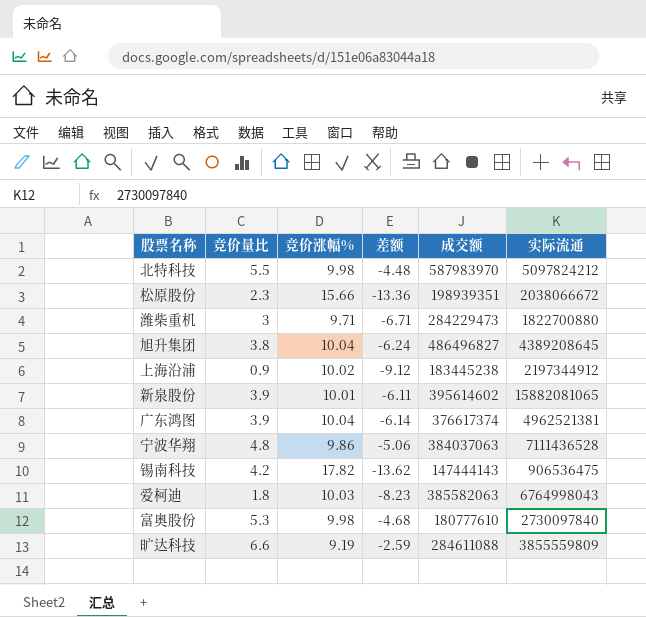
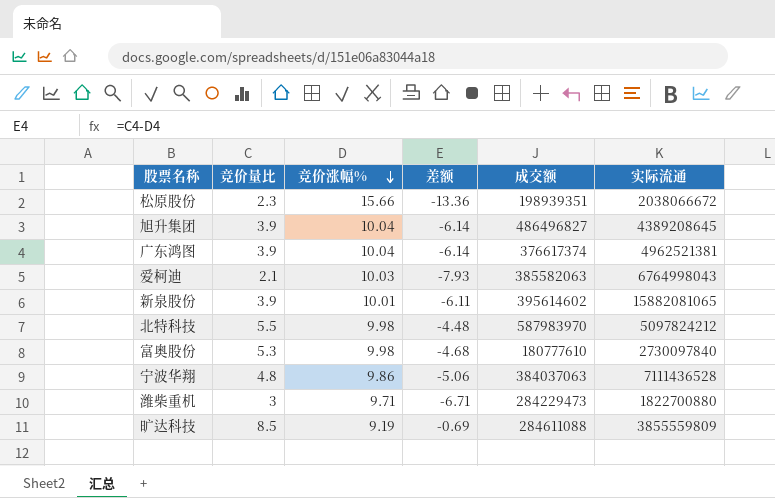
row order: none -> 竞价涨幅% descending
row 上海沿浦: 0.9 | 10.02 | -9.12 | 183445238 | 2197344912 -> none
row 锡南科技: 4.2 | 17.82 | -13.62 | 147444143 | 906536475 -> none
旭升集团 | 竞价量比: 3.8 -> 3.9
旭升集团 | 差额: -6.24 -> -6.14
爱柯迪 | 竞价量比: 1.8 -> 2.1
爱柯迪 | 差额: -8.23 -> -7.93
旷达科技 | 竞价量比: 6.6 -> 8.5
旷达科技 | 差额: -2.59 -> -0.69

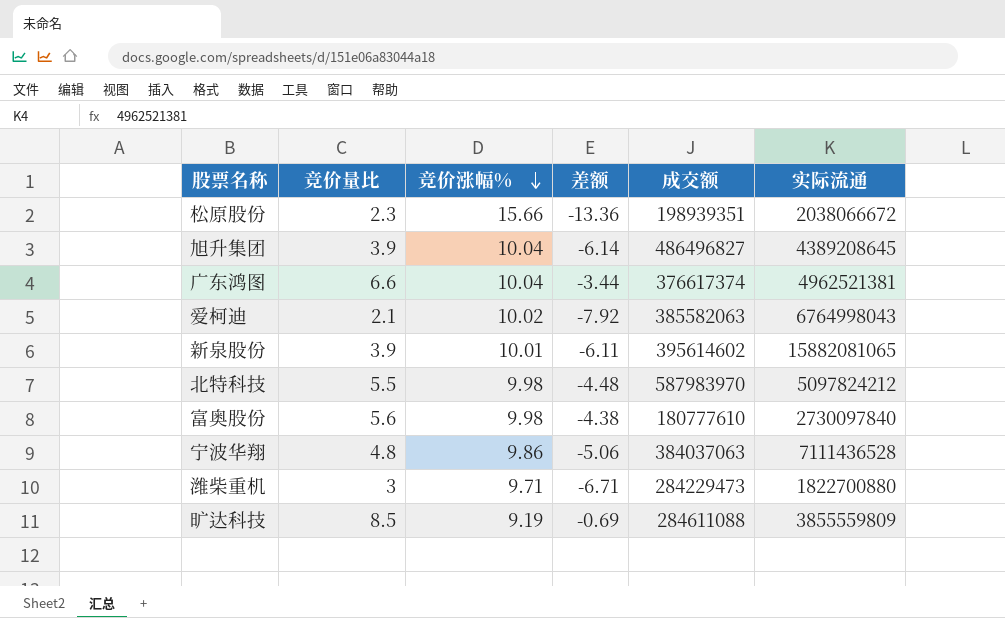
广东鸿图 | 竞价量比: 3.9 -> 6.6
广东鸿图 | 差额: -6.14 -> -3.44
爱柯迪 | 竞价涨幅%: 10.03 -> 10.02
爱柯迪 | 差额: -7.93 -> -7.92
富奥股份 | 竞价量比: 5.3 -> 5.6
富奥股份 | 差额: -4.68 -> -4.38

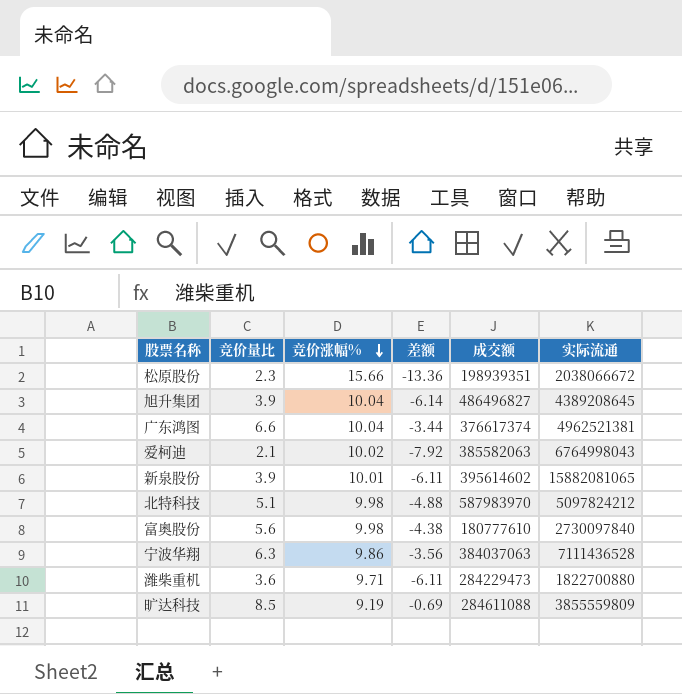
北特科技 | 竞价量比: 5.5 -> 5.1
北特科技 | 差额: -4.48 -> -4.88
宁波华翔 | 竞价量比: 4.8 -> 6.3
宁波华翔 | 差额: -5.06 -> -3.56
潍柴重机 | 竞价量比: 3 -> 3.6
潍柴重机 | 差额: -6.71 -> -6.11

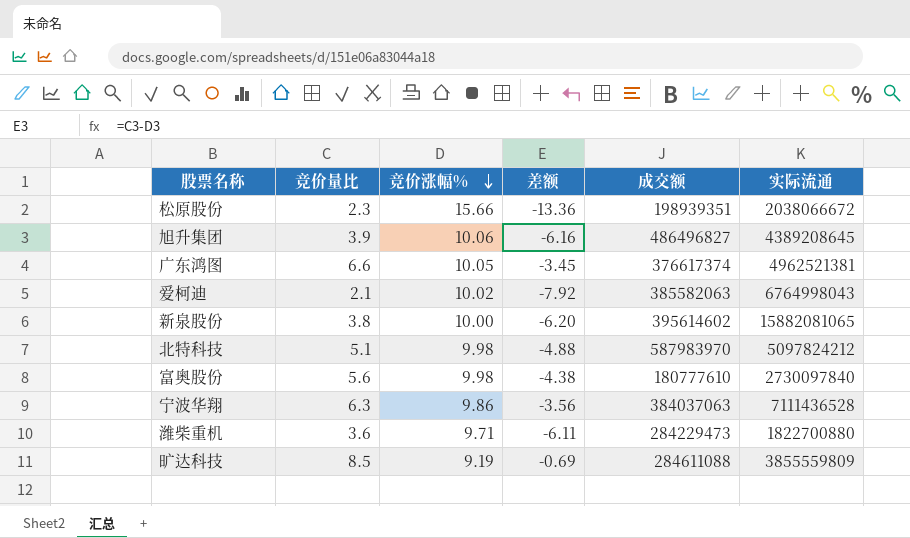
旭升集团 | 竞价涨幅%: 10.04 -> 10.06
旭升集团 | 差额: -6.14 -> -6.16
广东鸿图 | 竞价涨幅%: 10.04 -> 10.05
广东鸿图 | 差额: -3.44 -> -3.45
新泉股份 | 竞价量比: 3.9 -> 3.8
新泉股份 | 竞价涨幅%: 10.01 -> 10.00
新泉股份 | 差额: -6.11 -> -6.20

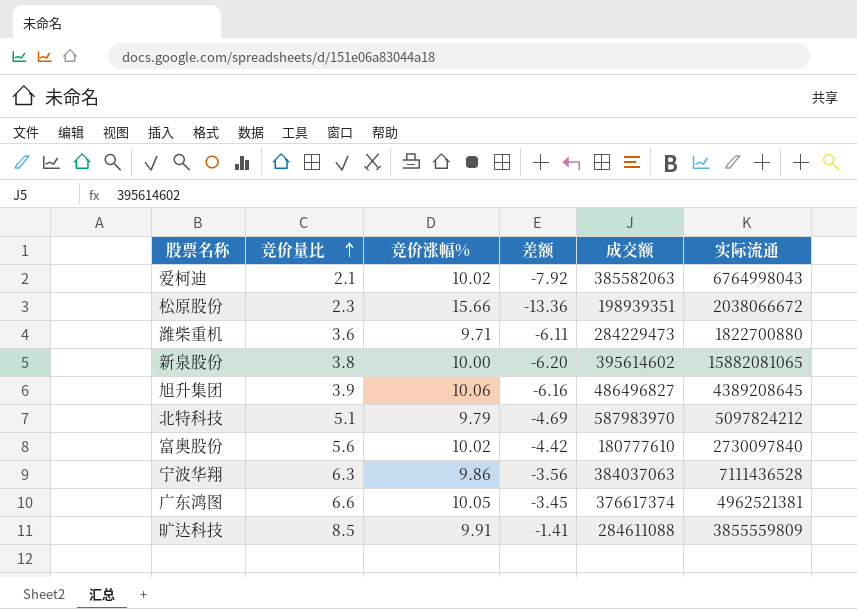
row order: 竞价涨幅% descending -> 竞价量比 ascending
北特科技 | 竞价涨幅%: 9.98 -> 9.79
北特科技 | 差额: -4.88 -> -4.69
富奥股份 | 竞价涨幅%: 9.98 -> 10.02
富奥股份 | 差额: -4.38 -> -4.42
旷达科技 | 竞价涨幅%: 9.19 -> 9.91
旷达科技 | 差额: -0.69 -> -1.41

